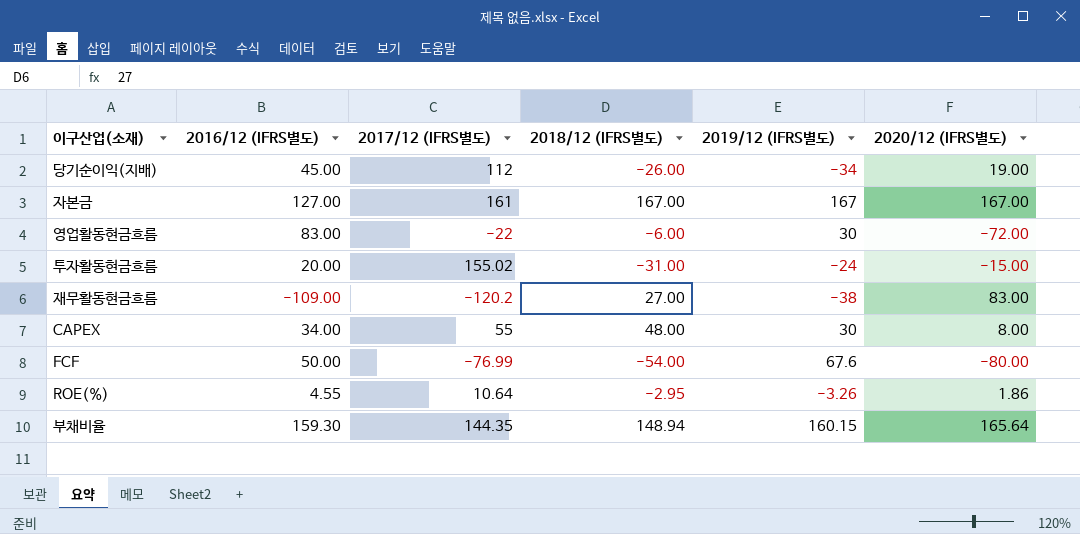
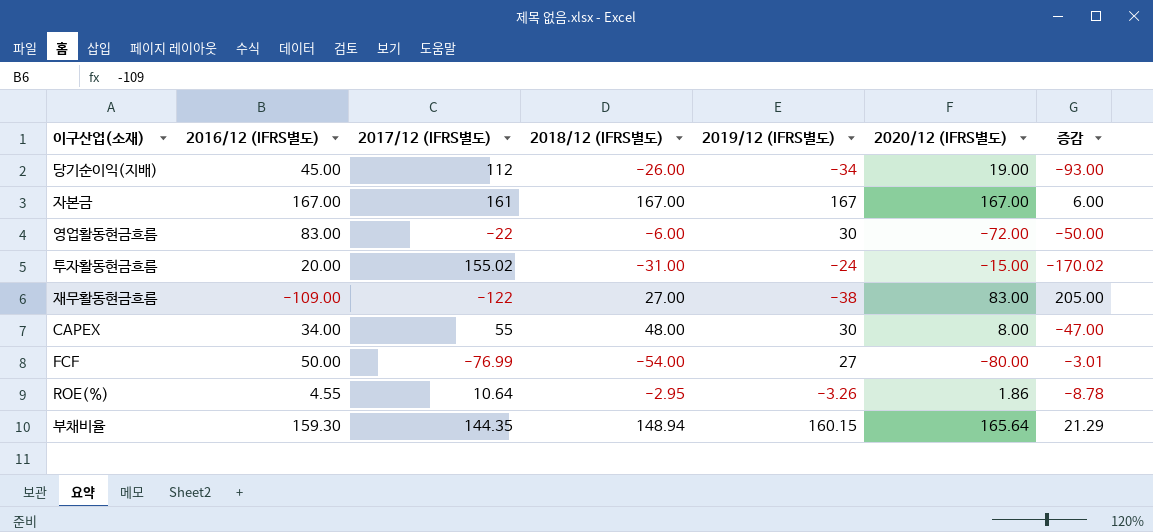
column 증감 | formula: none -> [2020/12 (IFRS별도)] - [2017/12 (IFRS별도)]
자본금 | 2016/12 (IFRS별도): 127.00 -> 167.00
재무활동현금흐름 | 2017/12 (IFRS별도): -120.2 -> -122
FCF | 2019/12 (IFRS별도): 67.6 -> 27

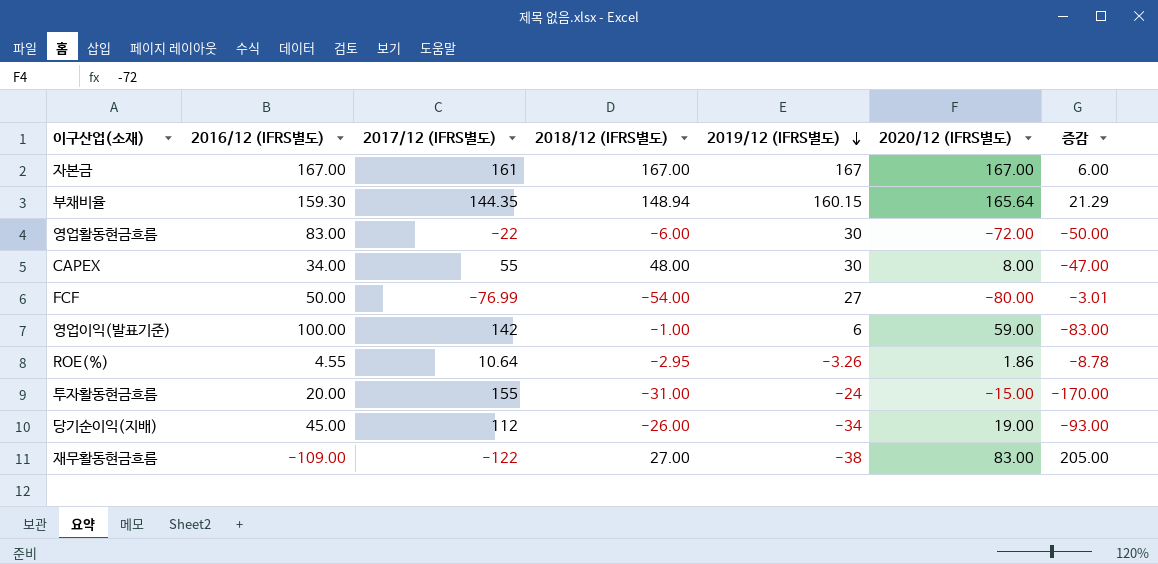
row order: none -> 2019/12 (IFRS별도) descending
row 영업이익(발표기준): none -> 100.00 | 142 | -1.00 | 6 | 59.00 | -83.00
투자활동현금흐름 | 2017/12 (IFRS별도): 155.02 -> 155
투자활동현금흐름 | 증감: -170.02 -> -170.00

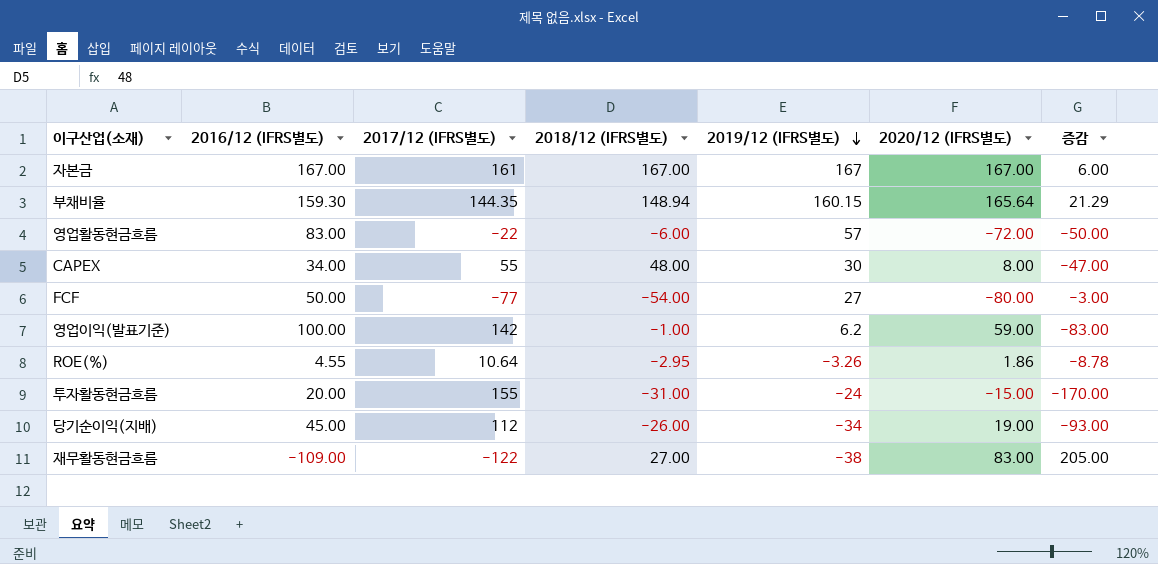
영업활동현금흐름 | 2019/12 (IFRS별도): 30 -> 57
FCF | 2017/12 (IFRS별도): -76.99 -> -77
FCF | 증감: -3.01 -> -3.00
영업이익(발표기준) | 2019/12 (IFRS별도): 6 -> 6.2

